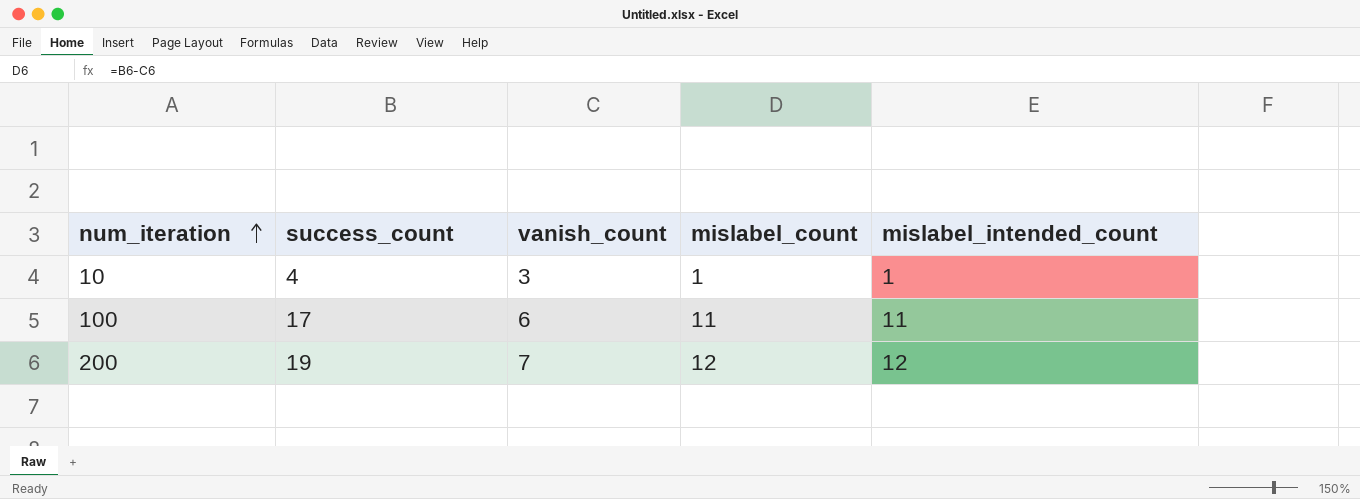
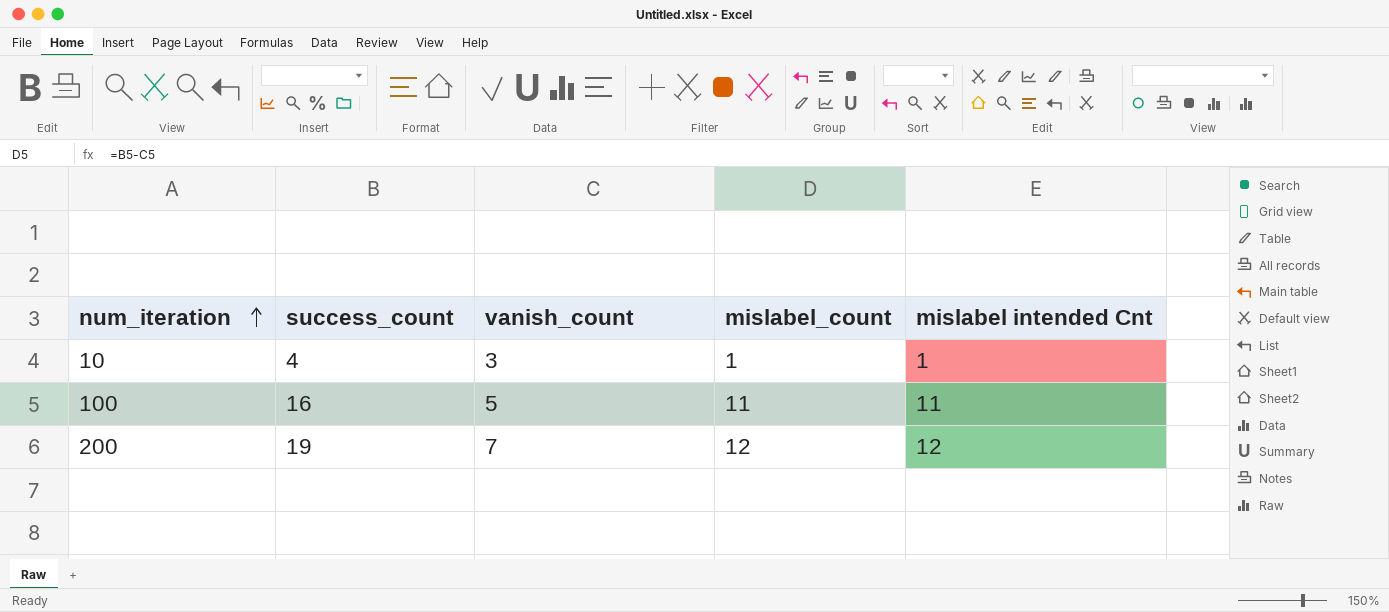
column name: mislabel_intended_count -> mislabel intended Cnt
100 | success_count: 17 -> 16
100 | vanish_count: 6 -> 5

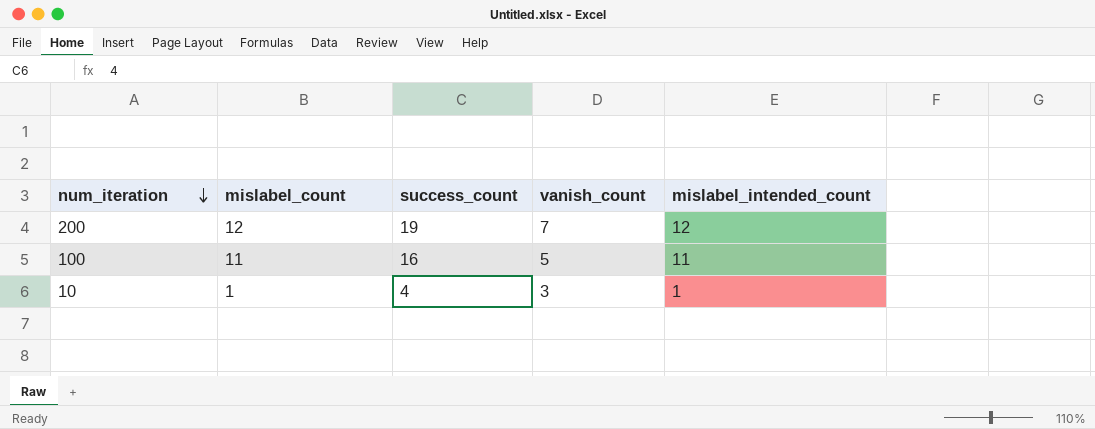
row order: num_iteration ascending -> num_iteration descending
column mislabel_count | position: 4 -> 2
column name: mislabel intended Cnt -> mislabel_intended_count

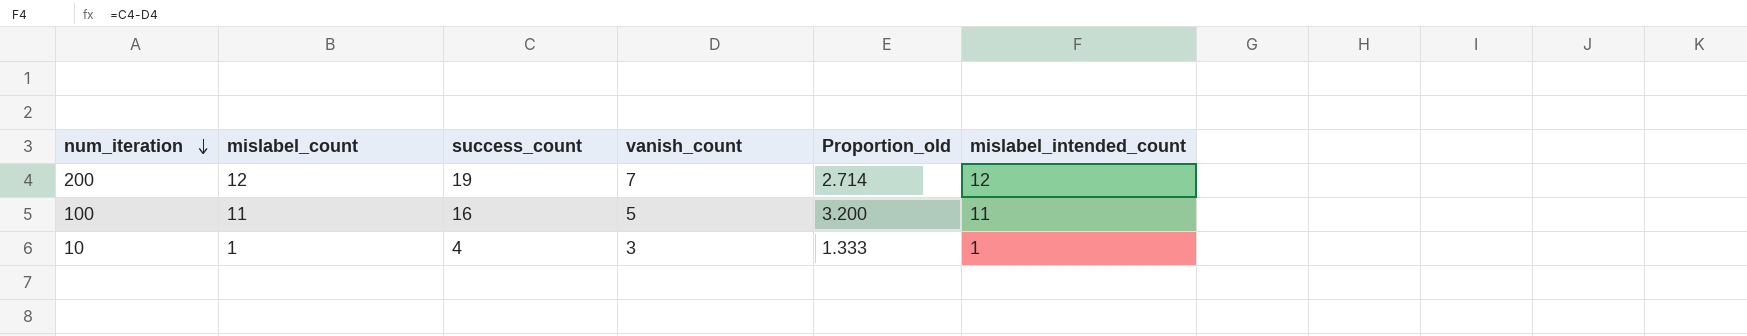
column Proportion_old | formula: none -> [success_count] / [vanish_count]

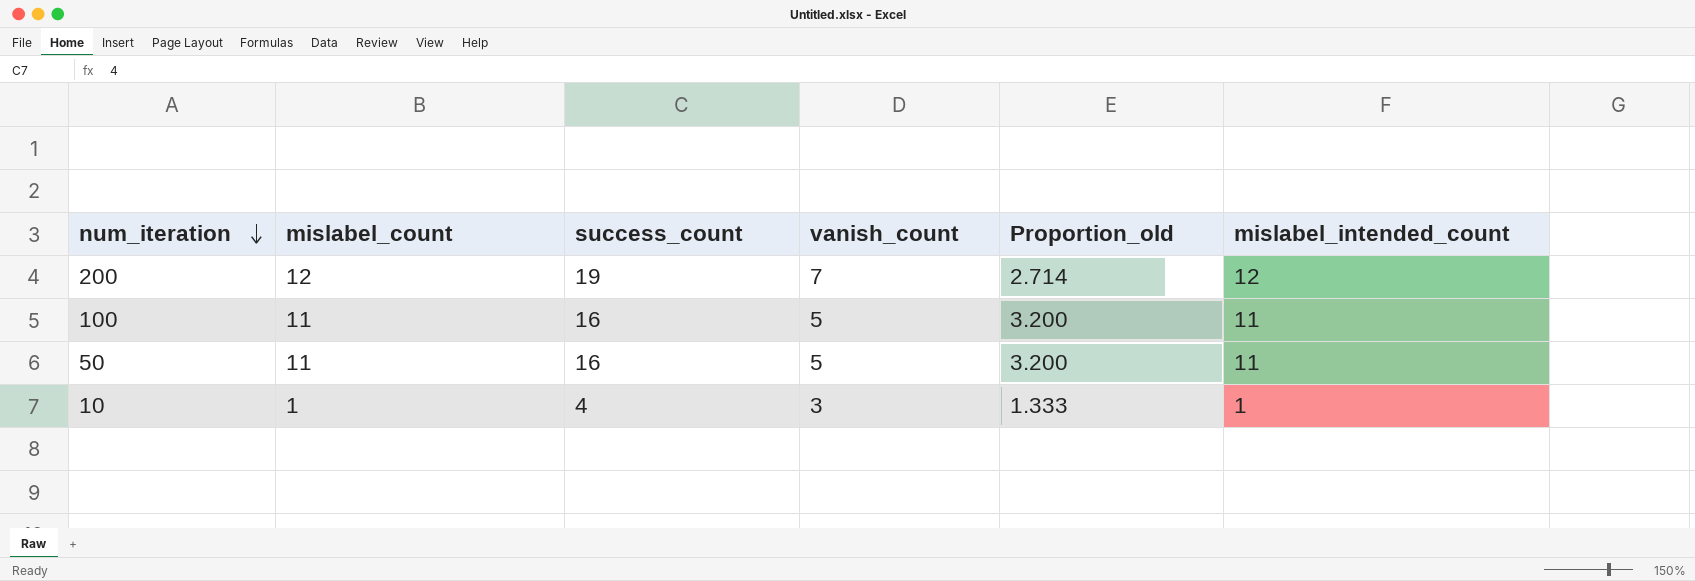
row 50: none -> 11 | 16 | 5 | 3.200 | 11

